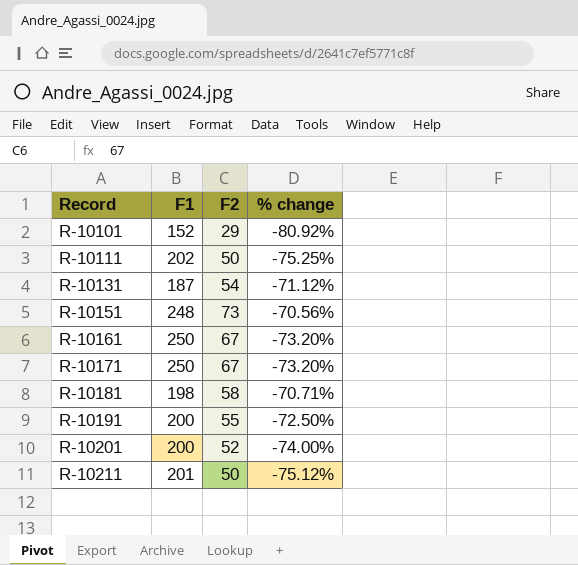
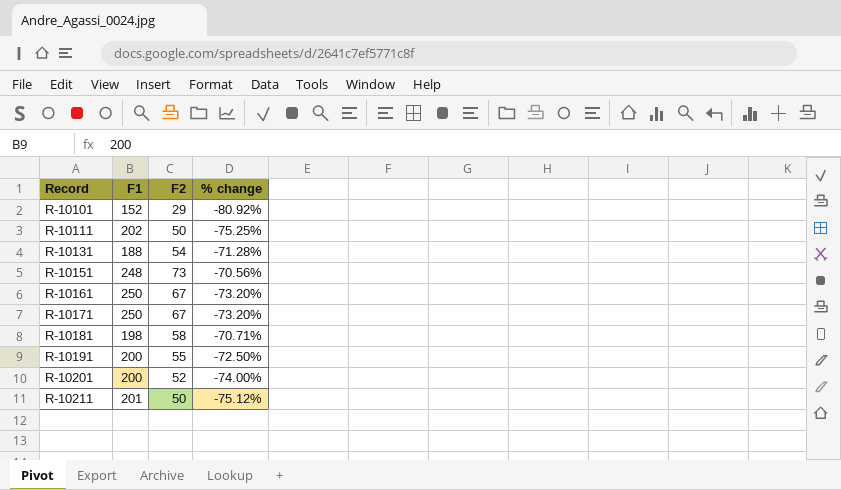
R-10131 | F1: 187 -> 188
R-10131 | % change: -71.12% -> -71.28%

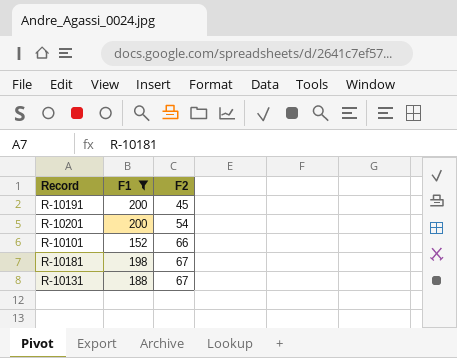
filter: none -> F1 <= 200
row order: Record ascending -> F2 ascending
column % change | formula: ([F2] - [F1]) / [F1] -> none
R-10191 | F2: 55 -> 45
R-10201 | F2: 52 -> 54
R-10101 | F2: 29 -> 66
R-10181 | F2: 58 -> 67
R-10131 | F2: 54 -> 67

